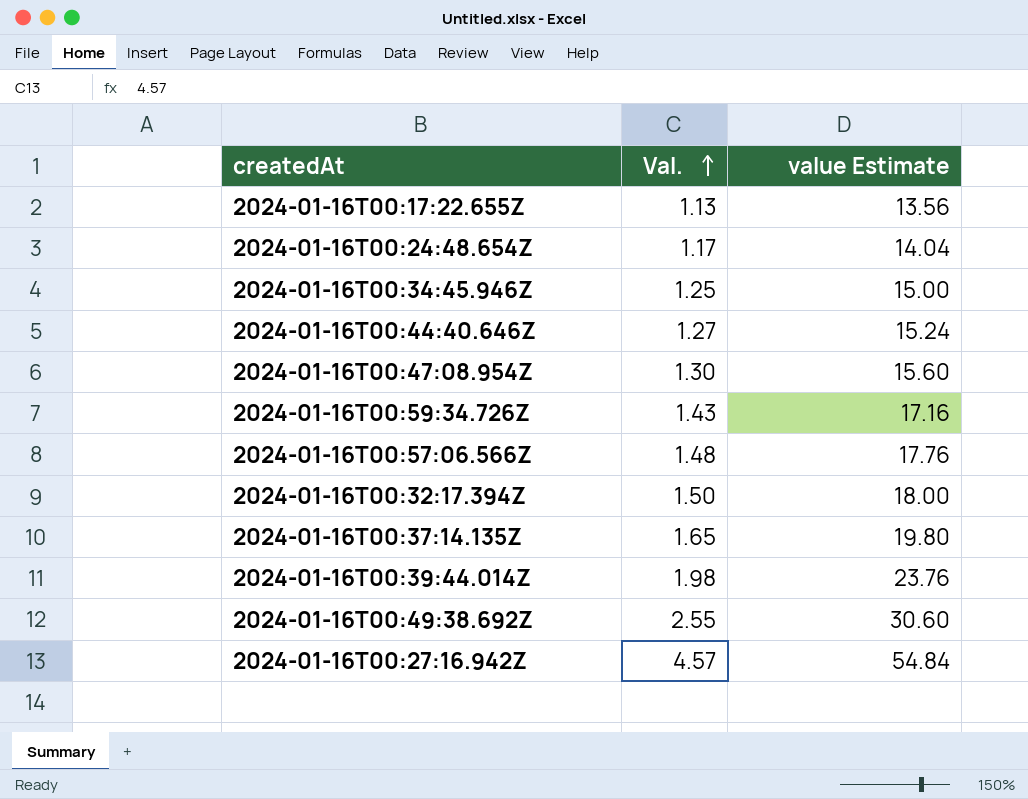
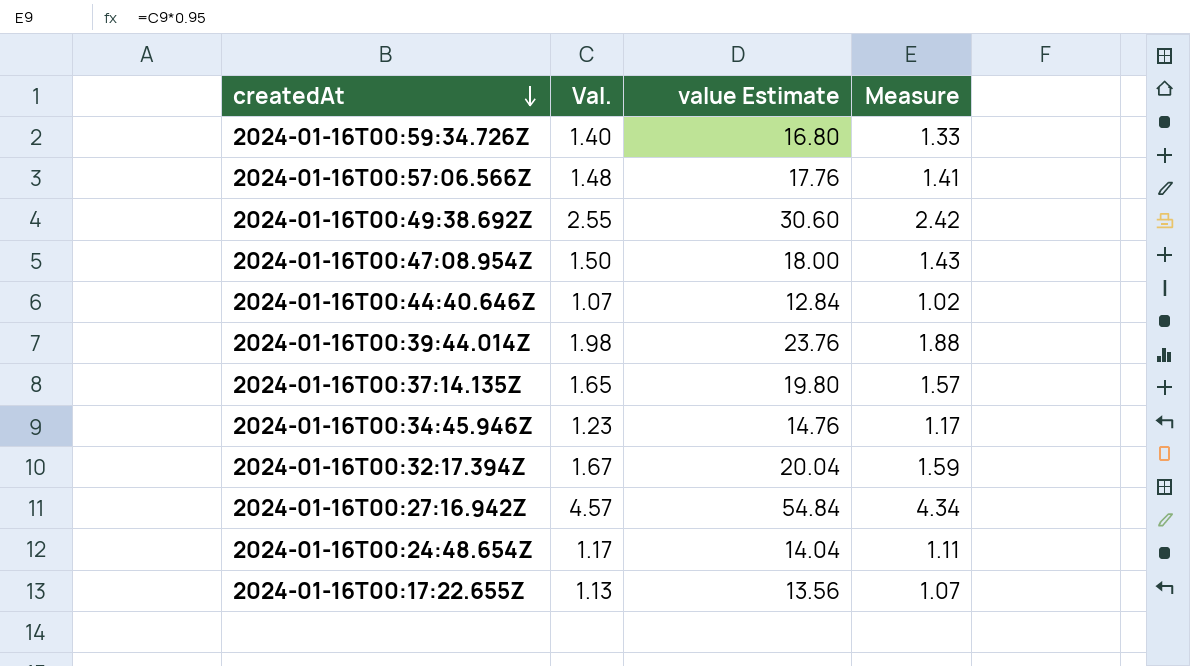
row order: Val. ascending -> createdAt descending
column Measure | formula: none -> [Val.] * 0.95
2024-01-16T00:59:34.726Z | Val.: 1.43 -> 1.40
2024-01-16T00:59:34.726Z | value Estimate: 17.16 -> 16.80
2024-01-16T00:47:08.954Z | Val.: 1.30 -> 1.50
2024-01-16T00:47:08.954Z | value Estimate: 15.60 -> 18.00
2024-01-16T00:44:40.646Z | Val.: 1.27 -> 1.07
2024-01-16T00:44:40.646Z | value Estimate: 15.24 -> 12.84
2024-01-16T00:34:45.946Z | Val.: 1.25 -> 1.23
2024-01-16T00:34:45.946Z | value Estimate: 15.00 -> 14.76
2024-01-16T00:32:17.394Z | Val.: 1.50 -> 1.67
2024-01-16T00:32:17.394Z | value Estimate: 18.00 -> 20.04

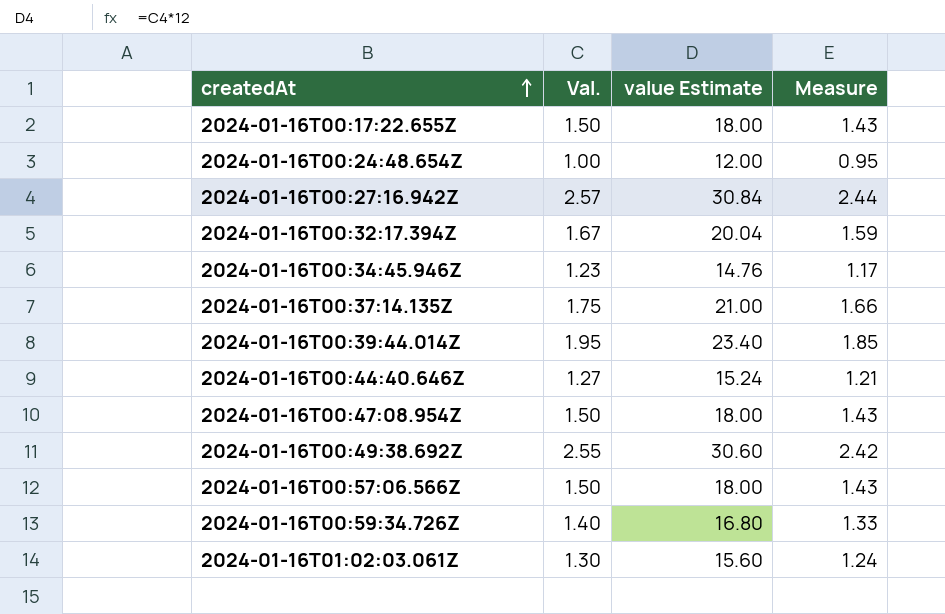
row order: createdAt descending -> createdAt ascending
2024-01-16T00:17:22.655Z | Val.: 1.13 -> 1.50
2024-01-16T00:17:22.655Z | value Estimate: 13.56 -> 18.00
2024-01-16T00:17:22.655Z | Measure: 1.07 -> 1.43
2024-01-16T00:24:48.654Z | Val.: 1.17 -> 1.00
2024-01-16T00:24:48.654Z | value Estimate: 14.04 -> 12.00
2024-01-16T00:24:48.654Z | Measure: 1.11 -> 0.95
2024-01-16T00:27:16.942Z | Val.: 4.57 -> 2.57
2024-01-16T00:27:16.942Z | value Estimate: 54.84 -> 30.84
2024-01-16T00:27:16.942Z | Measure: 4.34 -> 2.44
2024-01-16T00:37:14.135Z | Val.: 1.65 -> 1.75
2024-01-16T00:37:14.135Z | value Estimate: 19.80 -> 21.00
2024-01-16T00:37:14.135Z | Measure: 1.57 -> 1.66
2024-01-16T00:39:44.014Z | Val.: 1.98 -> 1.95
2024-01-16T00:39:44.014Z | value Estimate: 23.76 -> 23.40
2024-01-16T00:39:44.014Z | Measure: 1.88 -> 1.85
2024-01-16T00:44:40.646Z | Val.: 1.07 -> 1.27
2024-01-16T00:44:40.646Z | value Estimate: 12.84 -> 15.24
2024-01-16T00:44:40.646Z | Measure: 1.02 -> 1.21
2024-01-16T00:57:06.566Z | Val.: 1.48 -> 1.50
2024-01-16T00:57:06.566Z | value Estimate: 17.76 -> 18.00
2024-01-16T00:57:06.566Z | Measure: 1.41 -> 1.43
row 2024-01-16T01:02:03.061Z: none -> 1.30 | 15.60 | 1.24

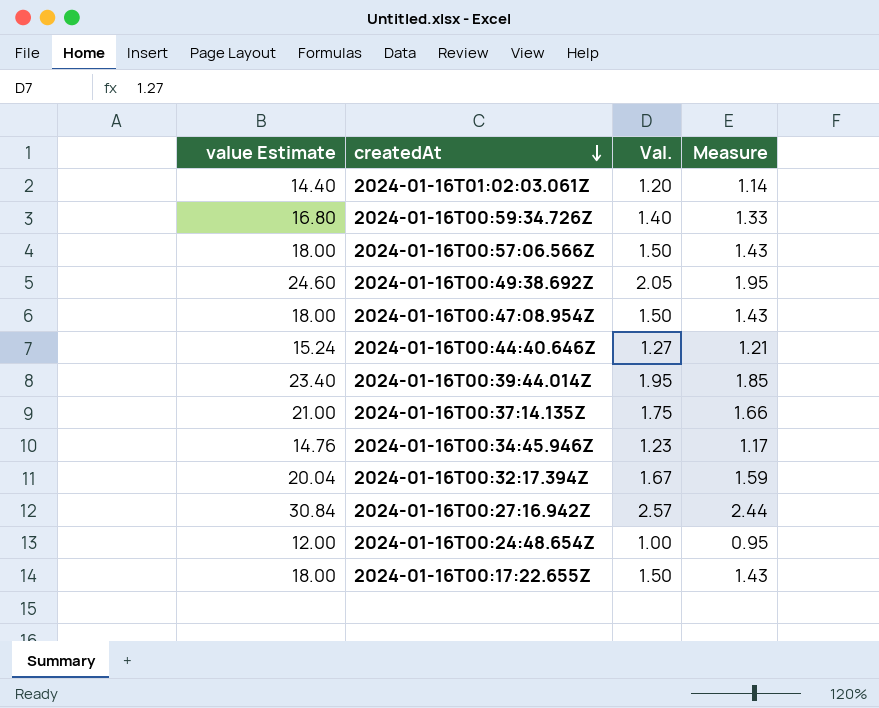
row order: createdAt ascending -> createdAt descending
column value Estimate | position: 3 -> 1
2024-01-16T01:02:03.061Z | value Estimate: 15.60 -> 14.40
2024-01-16T01:02:03.061Z | Val.: 1.30 -> 1.20
2024-01-16T01:02:03.061Z | Measure: 1.24 -> 1.14
2024-01-16T00:49:38.692Z | value Estimate: 30.60 -> 24.60
2024-01-16T00:49:38.692Z | Val.: 2.55 -> 2.05
2024-01-16T00:49:38.692Z | Measure: 2.42 -> 1.95

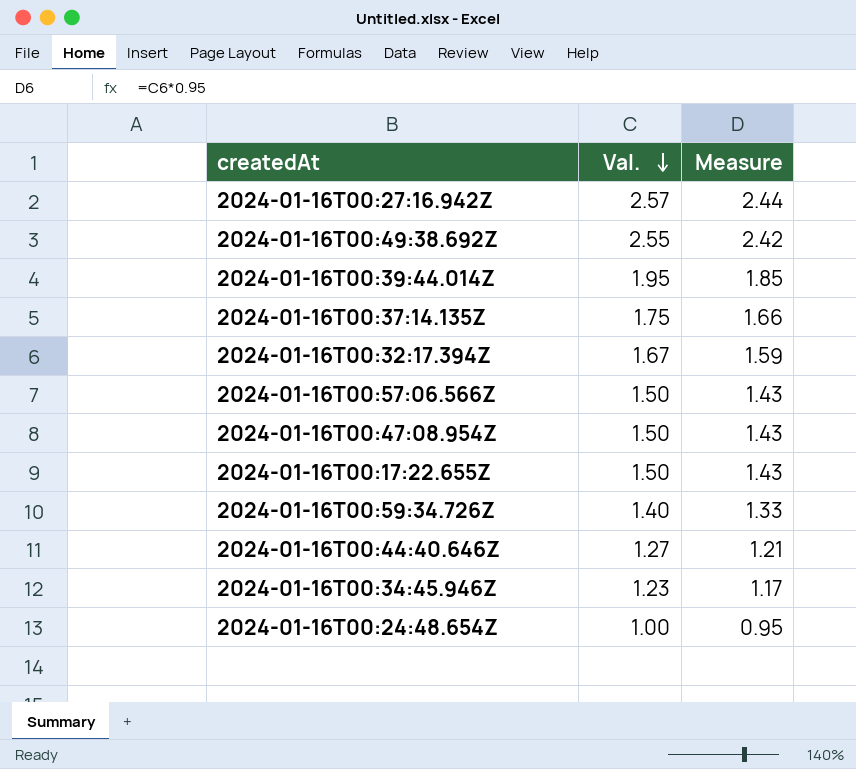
row order: createdAt descending -> Val. descending
column value Estimate | formula: [Val.] * 12 -> none
row 2024-01-16T01:02:03.061Z: 14.40 | 1.20 | 1.14 -> none
2024-01-16T00:49:38.692Z | Val.: 2.05 -> 2.55
2024-01-16T00:49:38.692Z | Measure: 1.95 -> 2.42

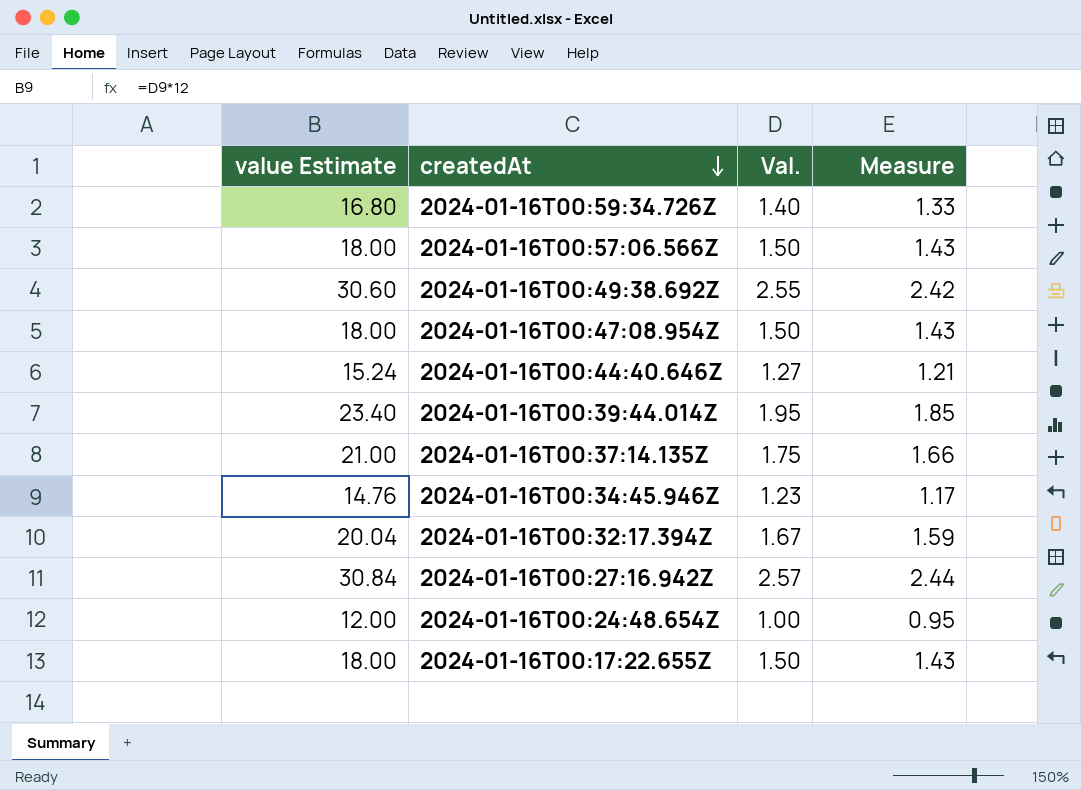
row order: Val. descending -> createdAt descending
column value Estimate | formula: none -> [Val.] * 12

